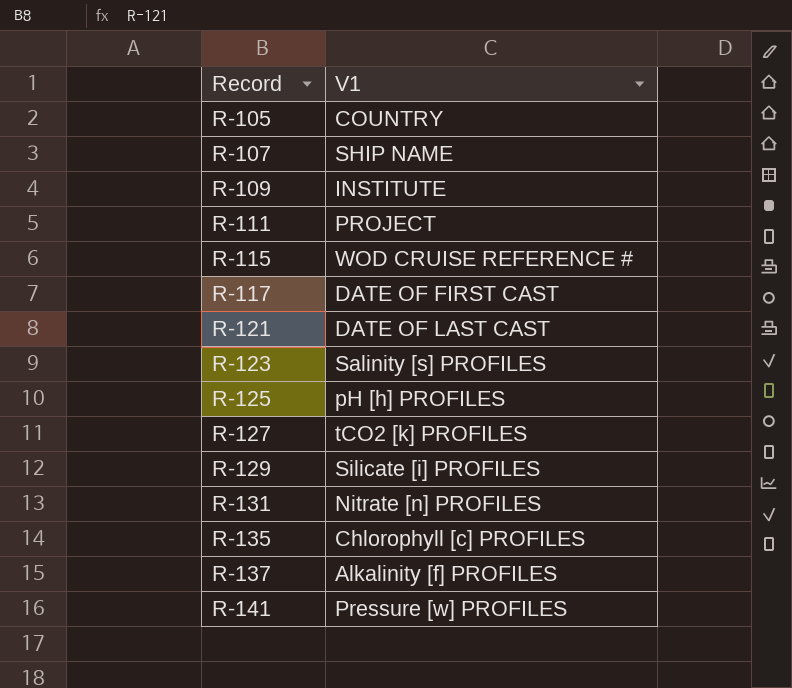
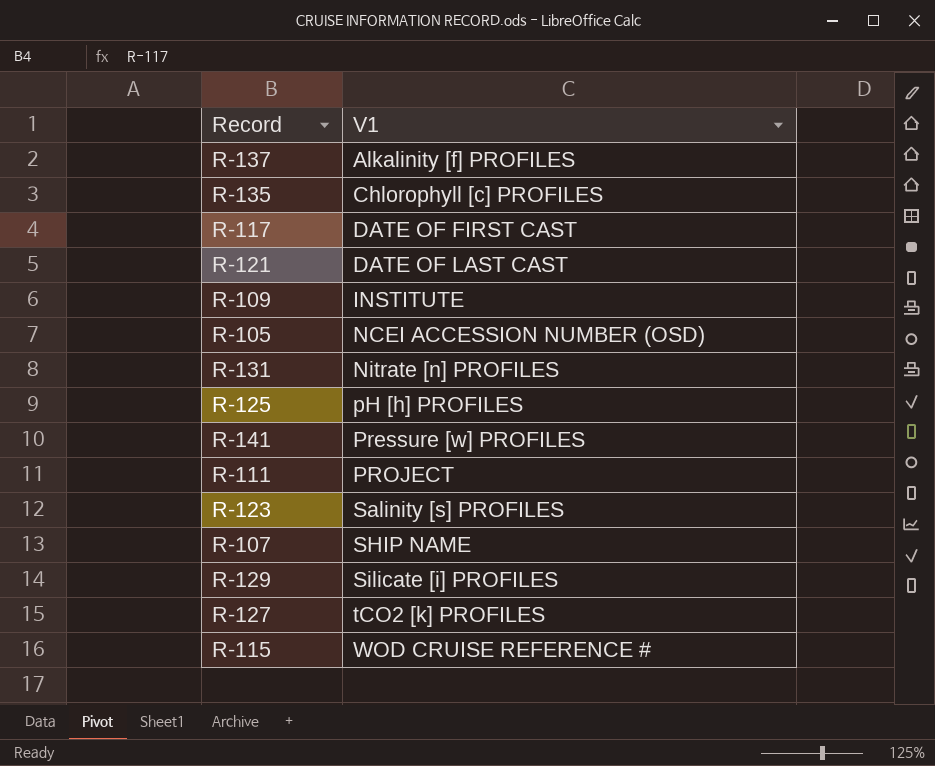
row order: Record ascending -> V1 ascending
R-105 | V1: COUNTRY -> NCEI ACCESSION NUMBER (OSD)

